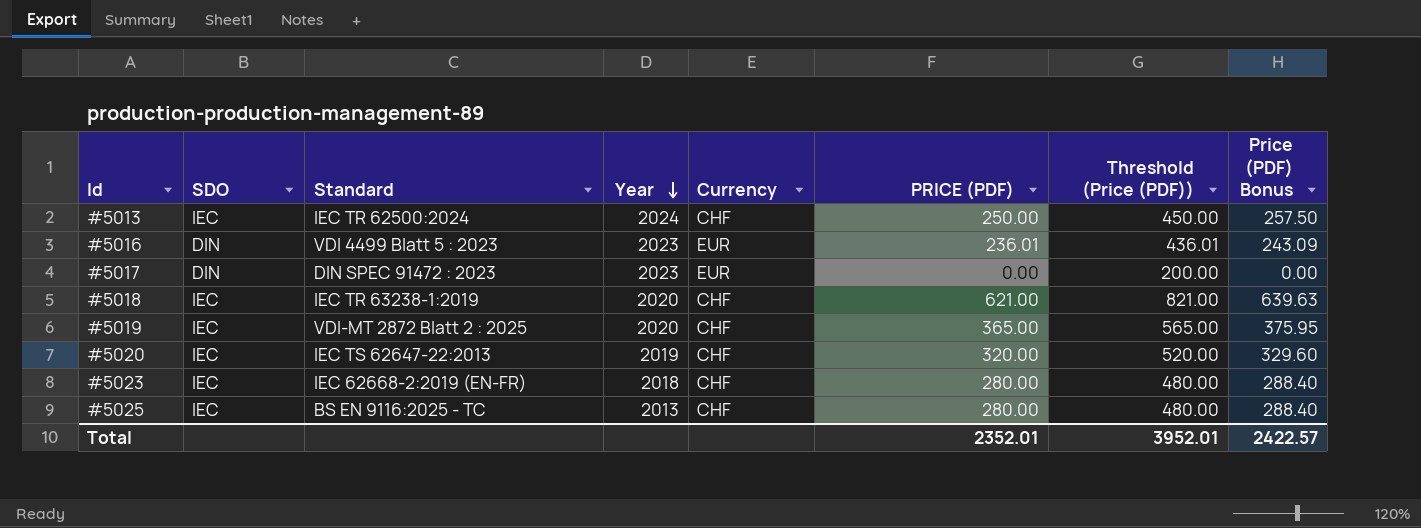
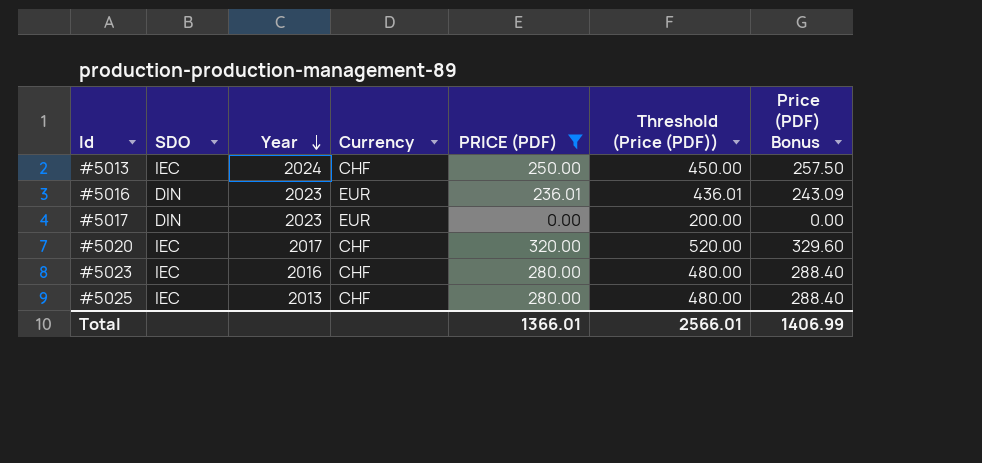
filter: none -> PRICE (PDF) <= 320.00
column Standard | position: 3 -> none
#5020 | Year: 2019 -> 2017
#5023 | Year: 2018 -> 2016
Total | PRICE (PDF): 2352.01 -> 1366.01
Total | Threshold (Price (PDF)): 3952.01 -> 2566.01
Total | Price (PDF) Bonus: 2422.57 -> 1406.99

